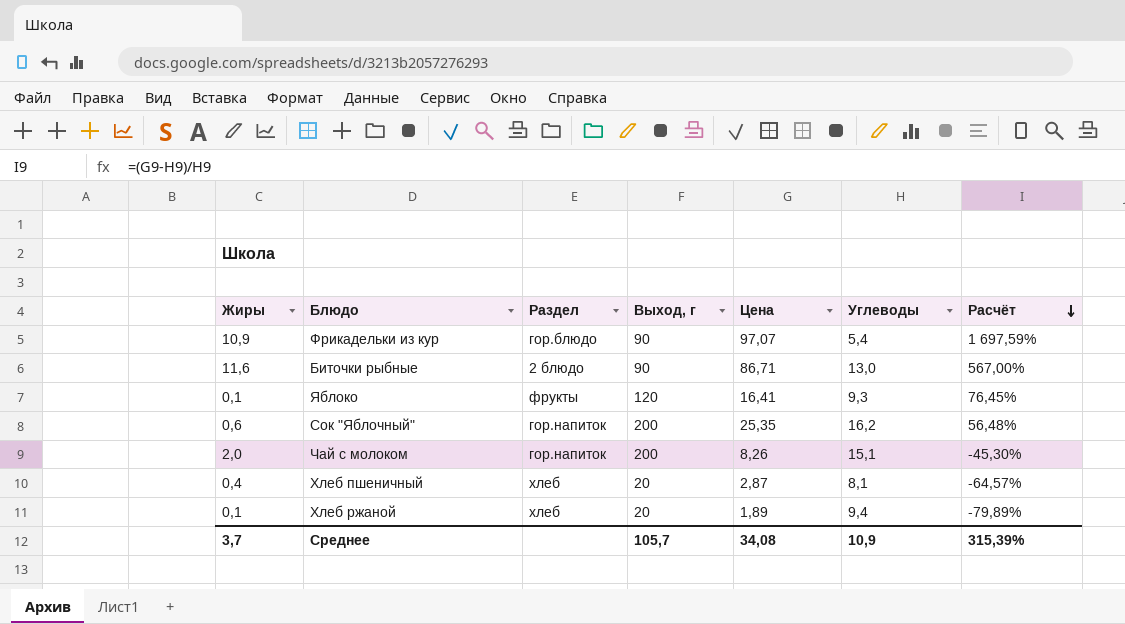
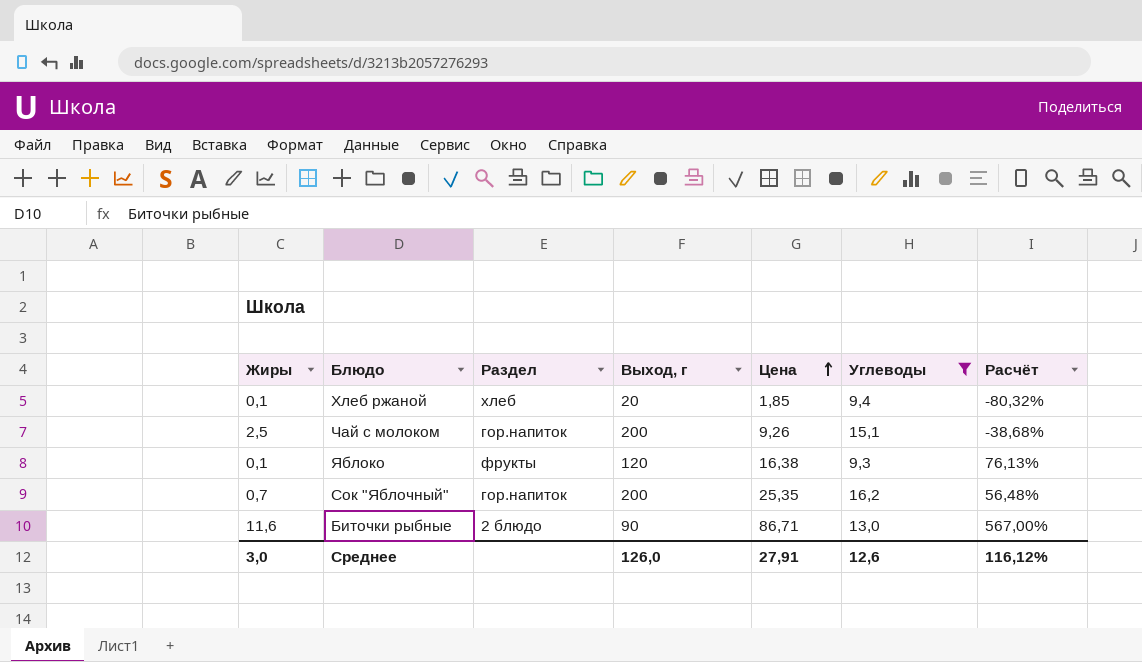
filter: none -> Углеводы >= 9,3
row order: Расчёт descending -> Цена ascending
Хлеб ржаной | Цена: 1,89 -> 1,85
Хлеб ржаной | Расчёт: -79,89% -> -80,32%
Чай с молоком | Жиры: 2,0 -> 2,5
Чай с молоком | Цена: 8,26 -> 9,26
Чай с молоком | Расчёт: -45,30% -> -38,68%
Яблоко | Цена: 16,41 -> 16,38
Яблоко | Расчёт: 76,45% -> 76,13%
Сок "Яблочный" | Жиры: 0,6 -> 0,7
Среднее | Жиры: 3,7 -> 3,0
Среднее | Выход, г: 105,7 -> 126,0
Среднее | Цена: 34,08 -> 27,91
Среднее | Углеводы: 10,9 -> 12,6
Среднее | Расчёт: 315,39% -> 116,12%

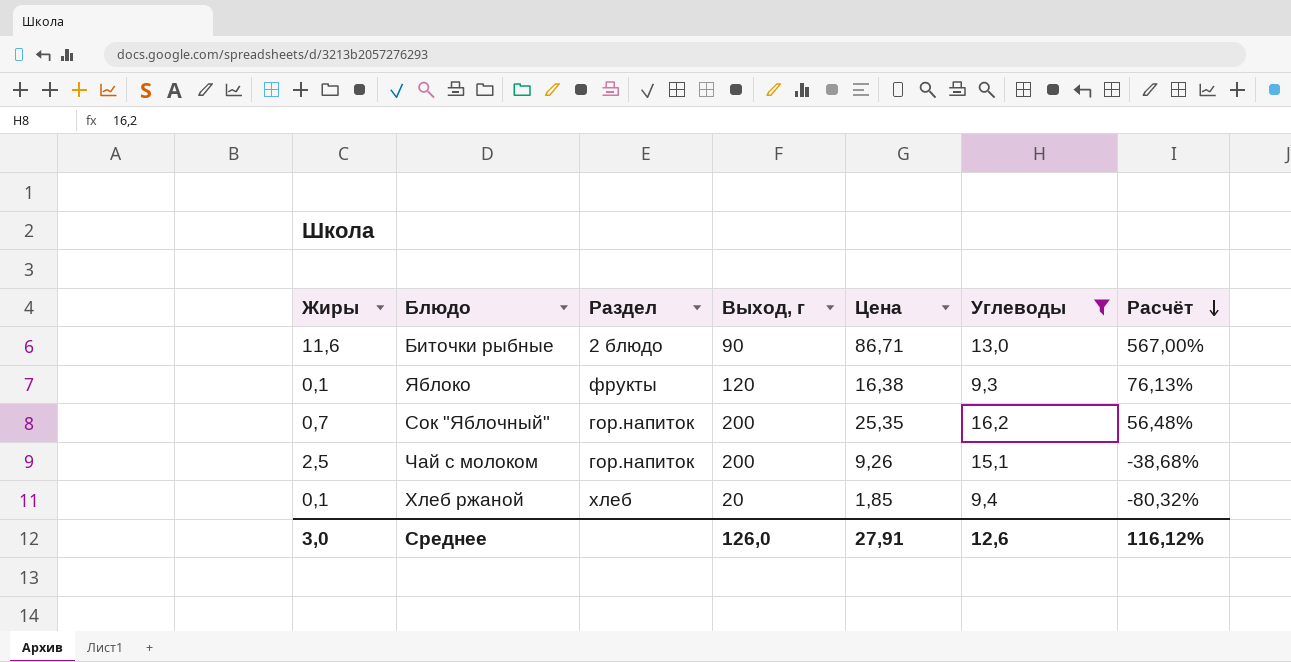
row order: Цена ascending -> Расчёт descending

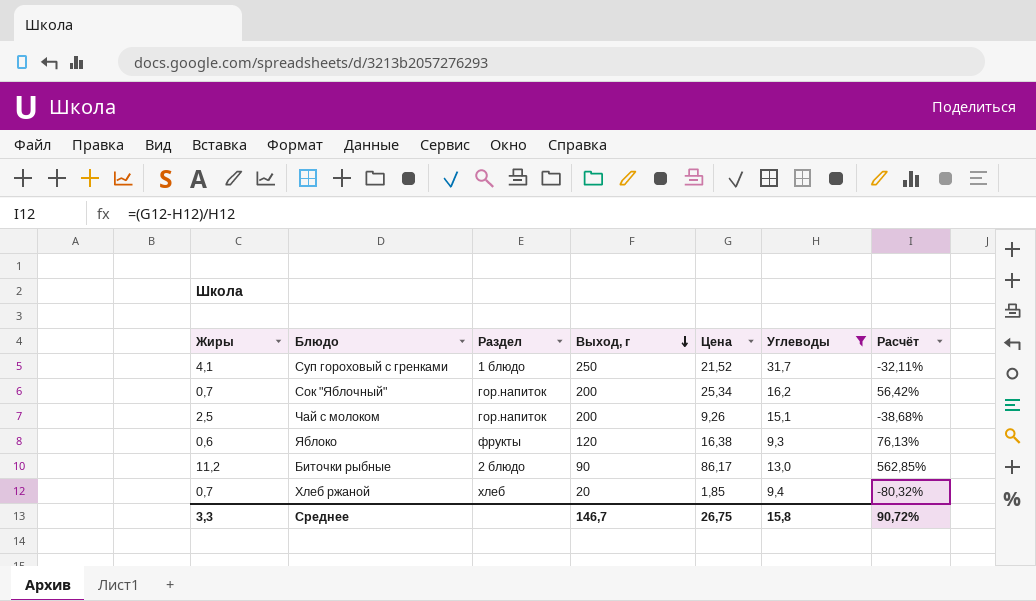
row order: Расчёт descending -> Выход, г descending
row Суп гороховый с гренками: none -> 4,1 | 1 блюдо | 250 | 21,52 | 31,7 | -32,11%
Сок "Яблочный" | Цена: 25,35 -> 25,34
Сок "Яблочный" | Расчёт: 56,48% -> 56,42%
Яблоко | Жиры: 0,1 -> 0,6
Биточки рыбные | Жиры: 11,6 -> 11,2
Биточки рыбные | Цена: 86,71 -> 86,17
Биточки рыбные | Расчёт: 567,00% -> 562,85%
Хлеб ржаной | Жиры: 0,1 -> 0,7
Среднее | Жиры: 3,0 -> 3,3
Среднее | Выход, г: 126,0 -> 146,7
Среднее | Цена: 27,91 -> 26,75
Среднее | Углеводы: 12,6 -> 15,8
Среднее | Расчёт: 116,12% -> 90,72%

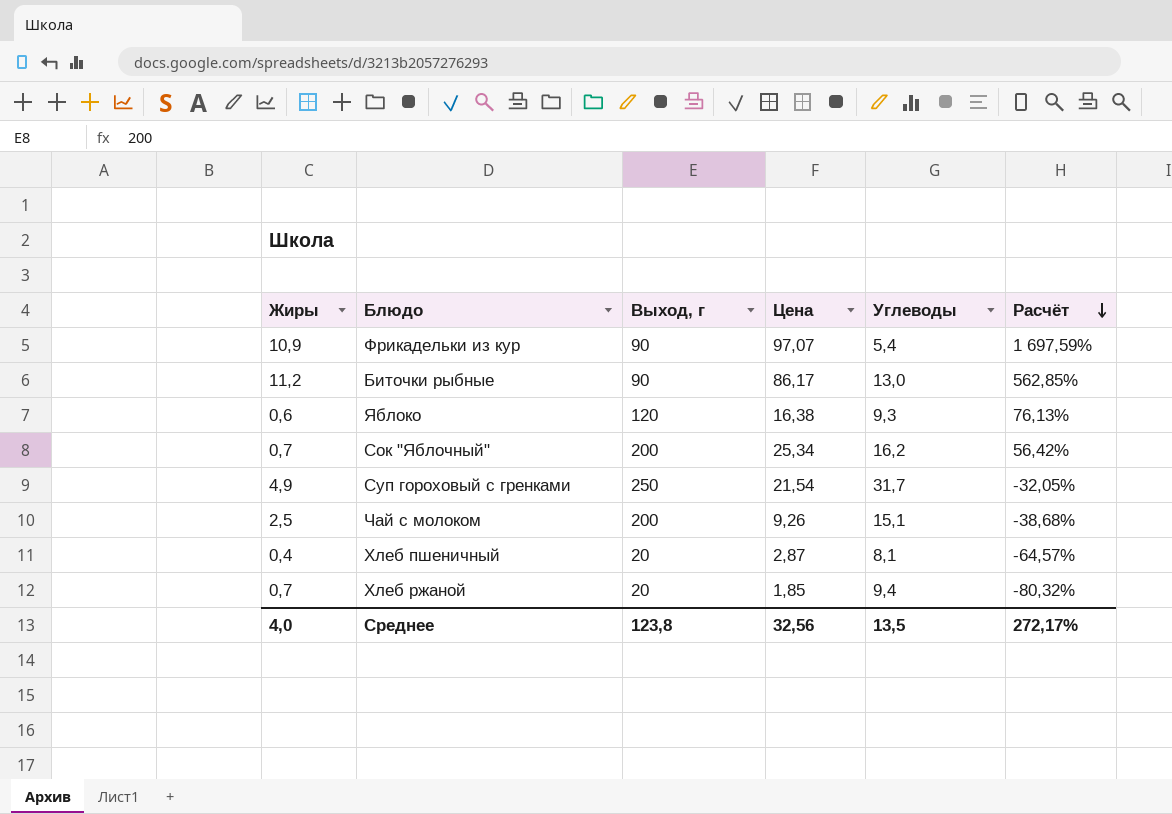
filter: Углеводы >= 9,3 -> none
row order: Выход, г descending -> Расчёт descending
column Раздел | position: 3 -> none
Суп гороховый с гренками | Жиры: 4,1 -> 4,9
Суп гороховый с гренками | Цена: 21,52 -> 21,54
Суп гороховый с гренками | Расчёт: -32,11% -> -32,05%
Среднее | Жиры: 3,3 -> 4,0
Среднее | Выход, г: 146,7 -> 123,8
Среднее | Цена: 26,75 -> 32,56
Среднее | Углеводы: 15,8 -> 13,5
Среднее | Расчёт: 90,72% -> 272,17%

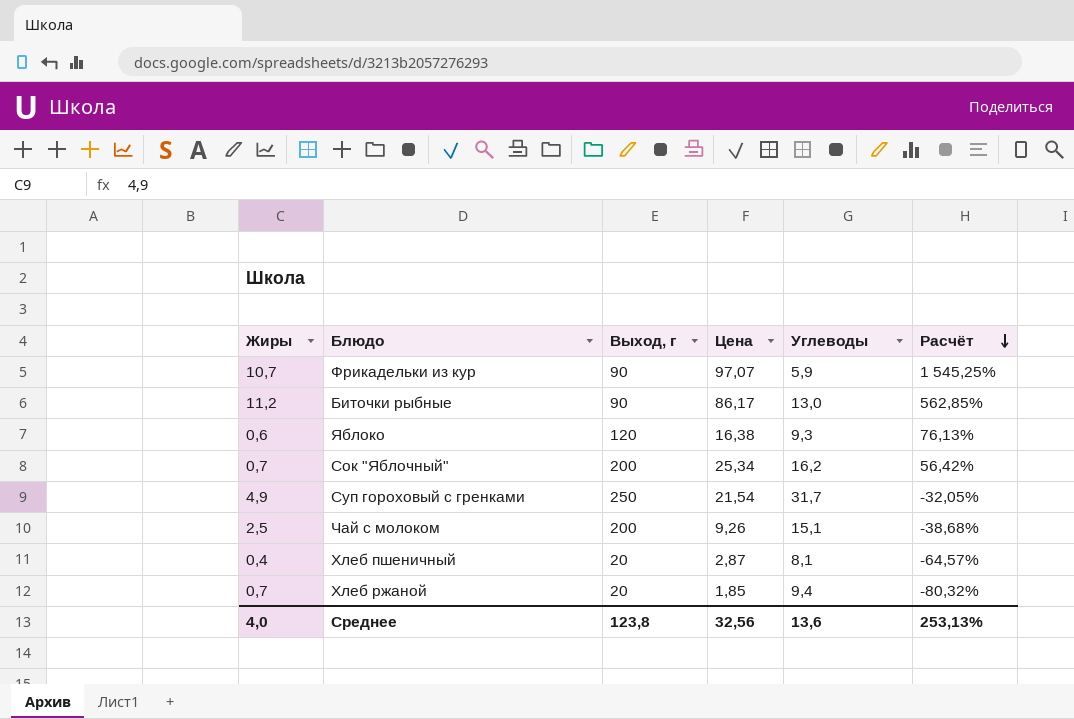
Фрикадельки из кур | Жиры: 10,9 -> 10,7
Фрикадельки из кур | Углеводы: 5,4 -> 5,9
Фрикадельки из кур | Расчёт: 1 697,59% -> 1 545,25%
Среднее | Углеводы: 13,5 -> 13,6
Среднее | Расчёт: 272,17% -> 253,13%

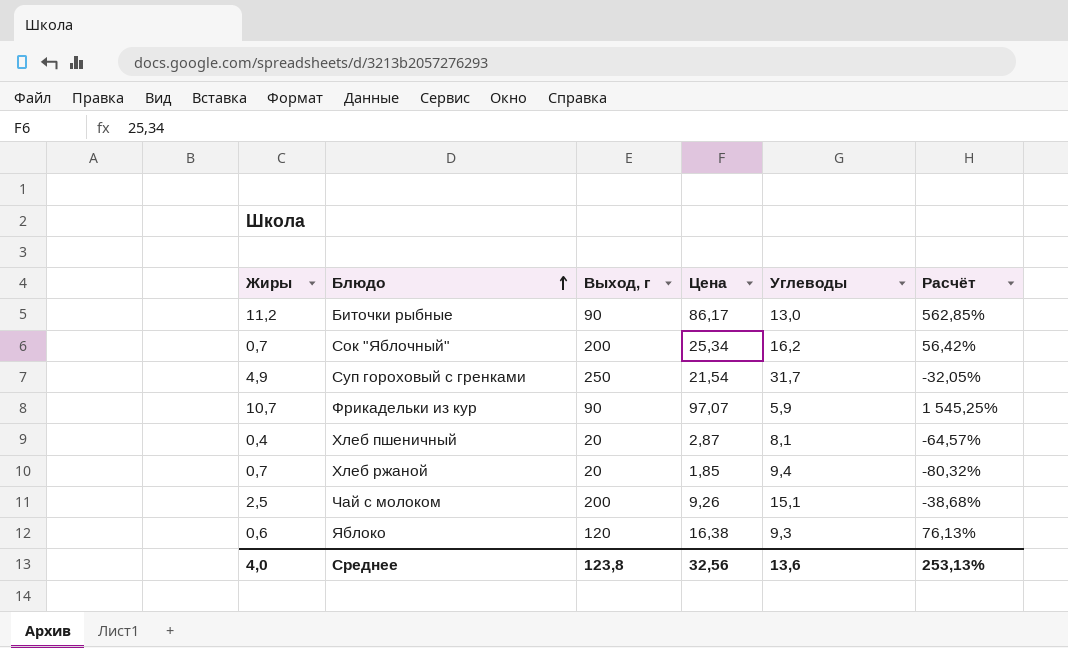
row order: Расчёт descending -> Блюдо ascending

